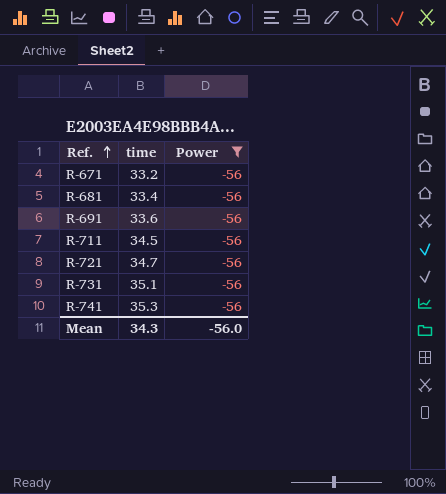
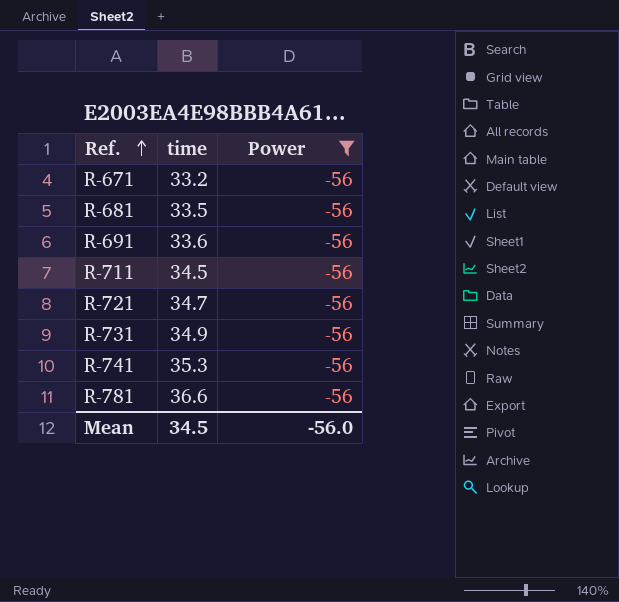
R-681 | time: 33.4 -> 33.5
R-731 | time: 35.1 -> 34.9
row R-781: none -> 36.6 | -56
Mean | time: 34.3 -> 34.5

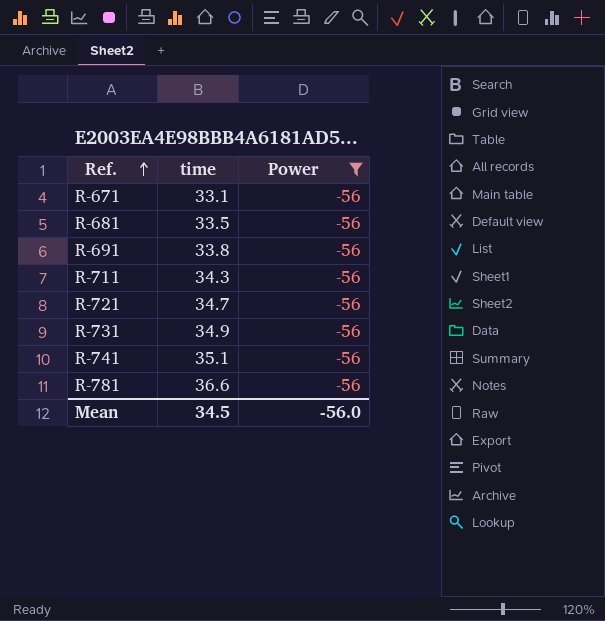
R-671 | time: 33.2 -> 33.1
R-691 | time: 33.6 -> 33.8
R-711 | time: 34.5 -> 34.3
R-741 | time: 35.3 -> 35.1

